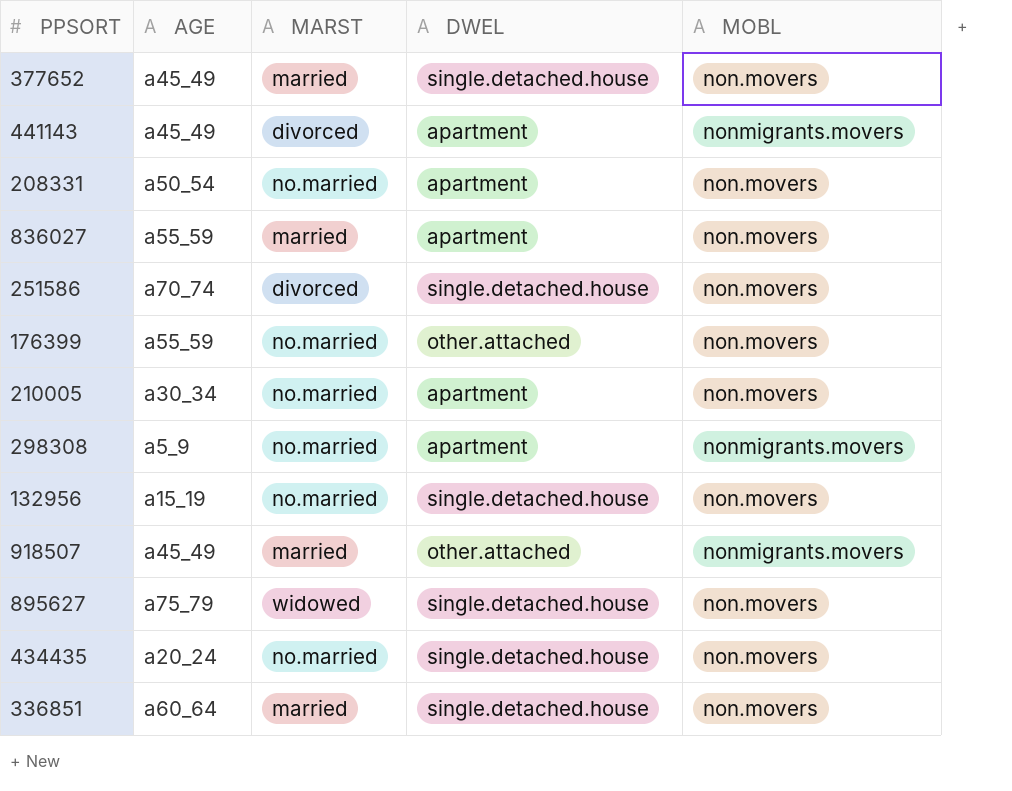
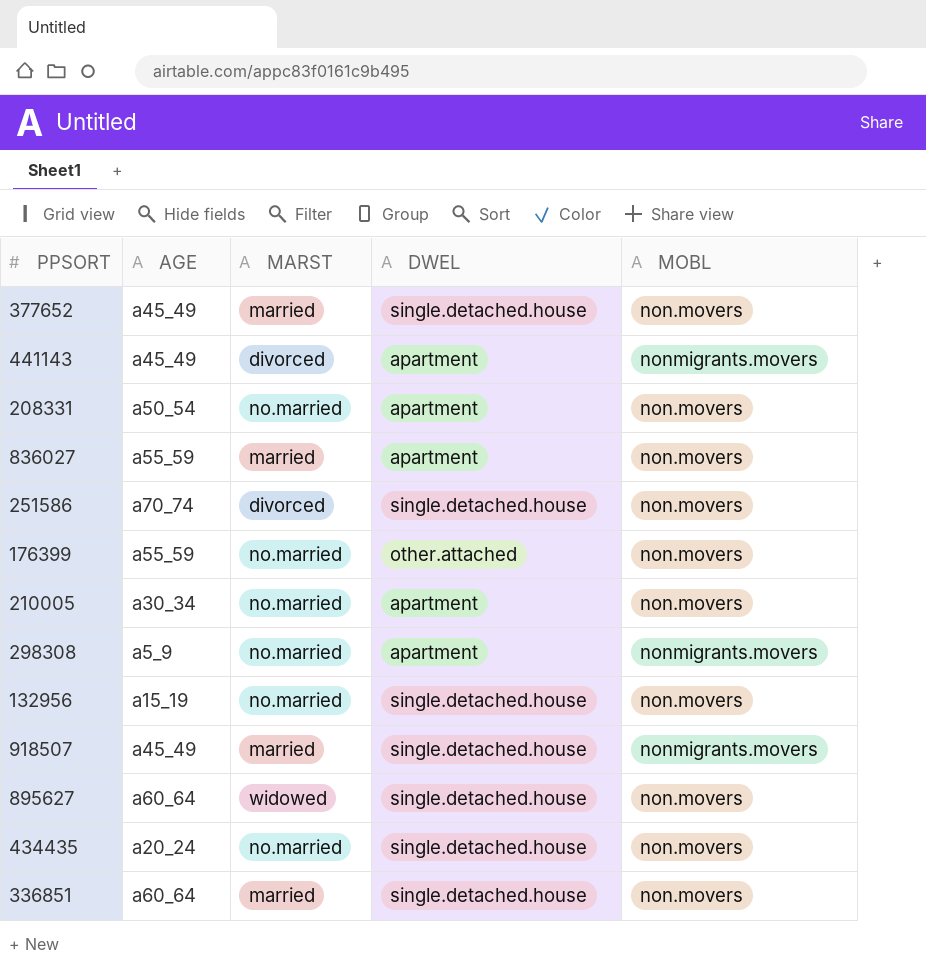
918507 | DWEL: other.attached -> single.detached.house
895627 | AGE: a75_79 -> a60_64

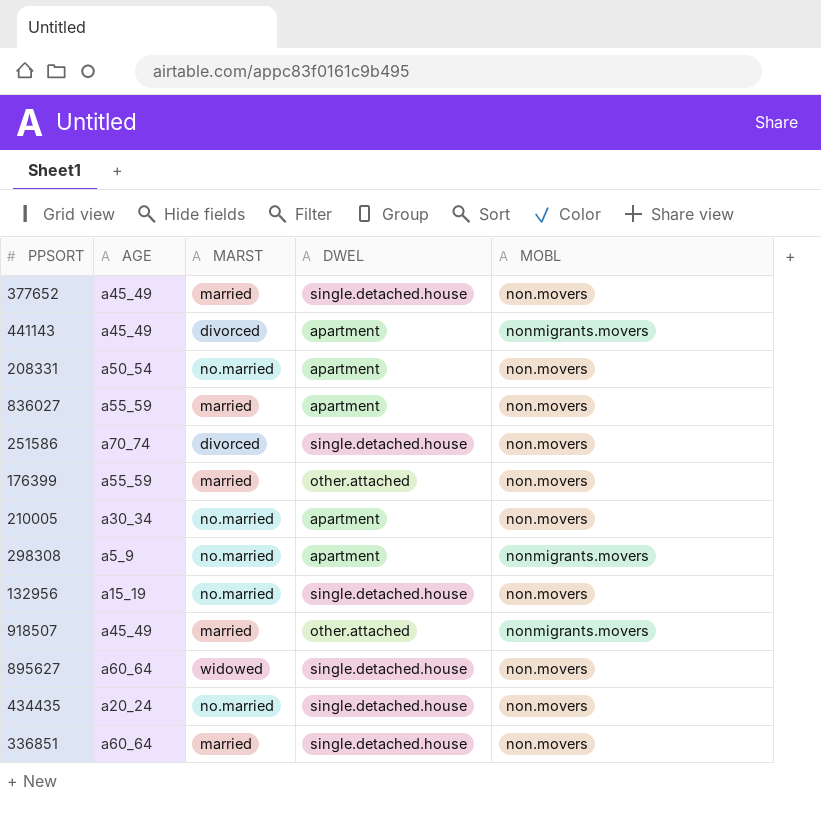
176399 | MARST: no.married -> married
918507 | DWEL: single.detached.house -> other.attached

